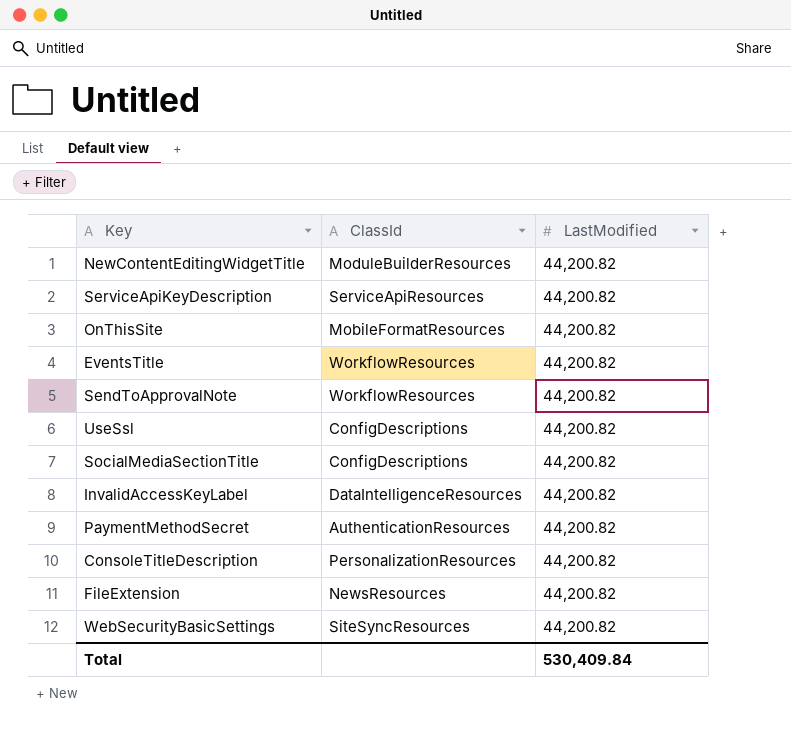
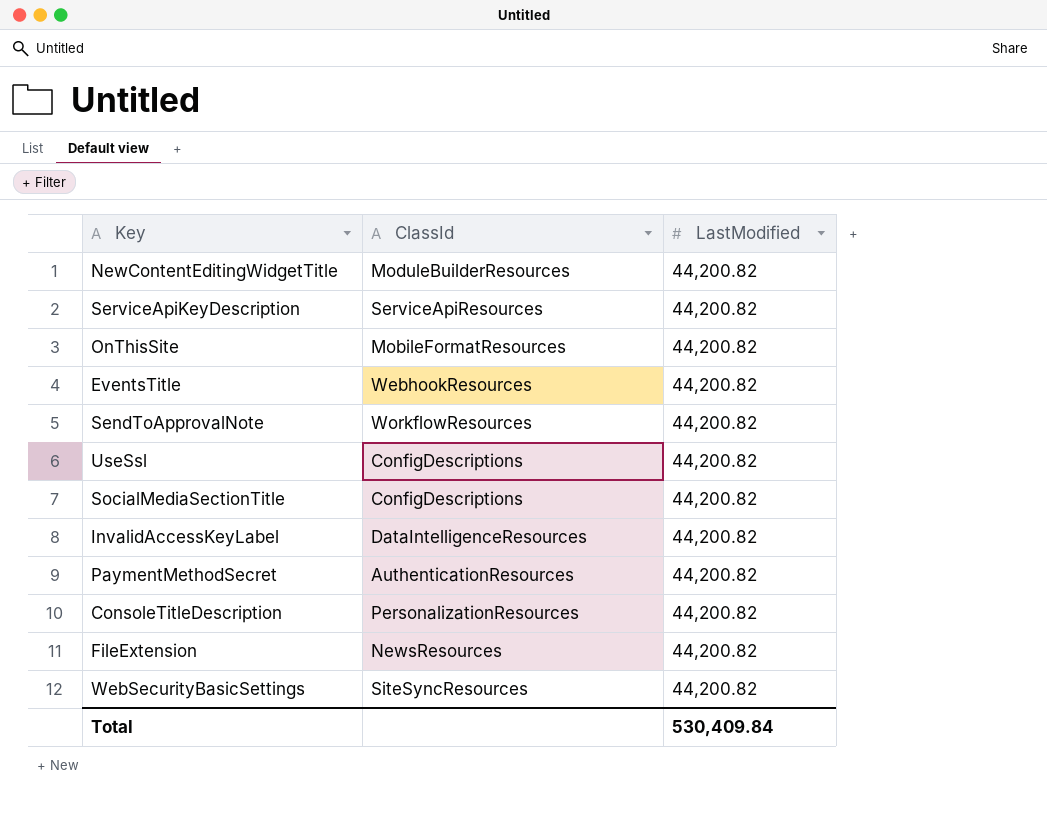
EventsTitle | ClassId: WorkflowResources -> WebhookResources

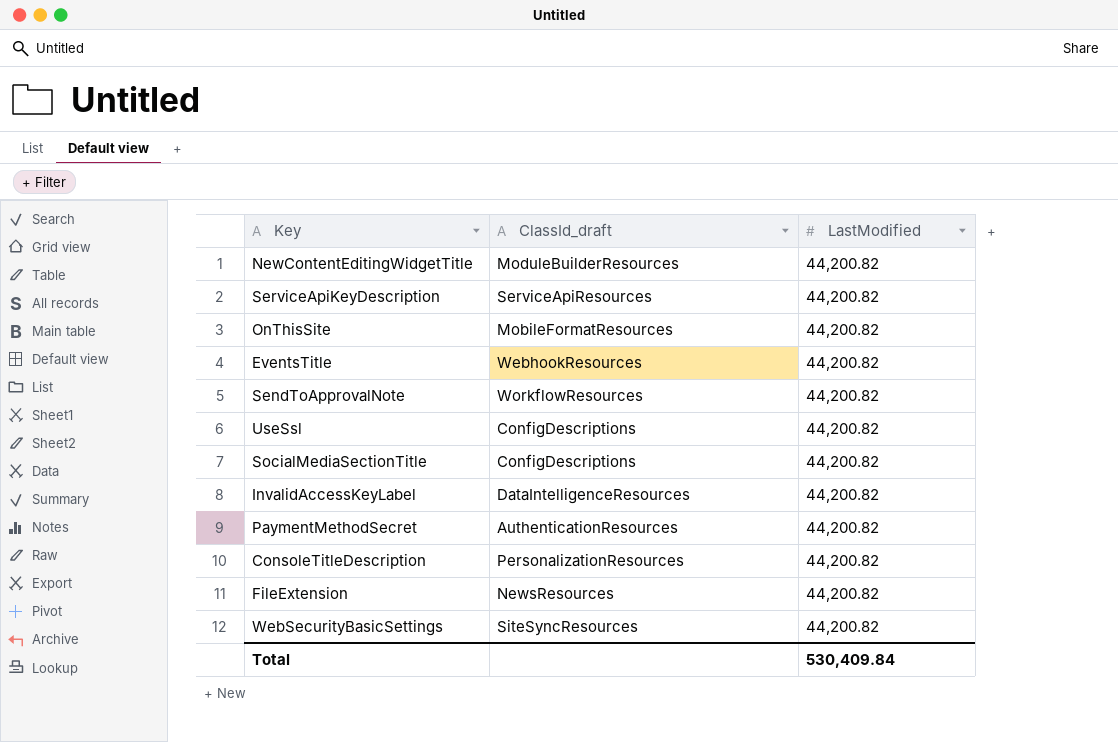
column name: ClassId -> ClassId_draft

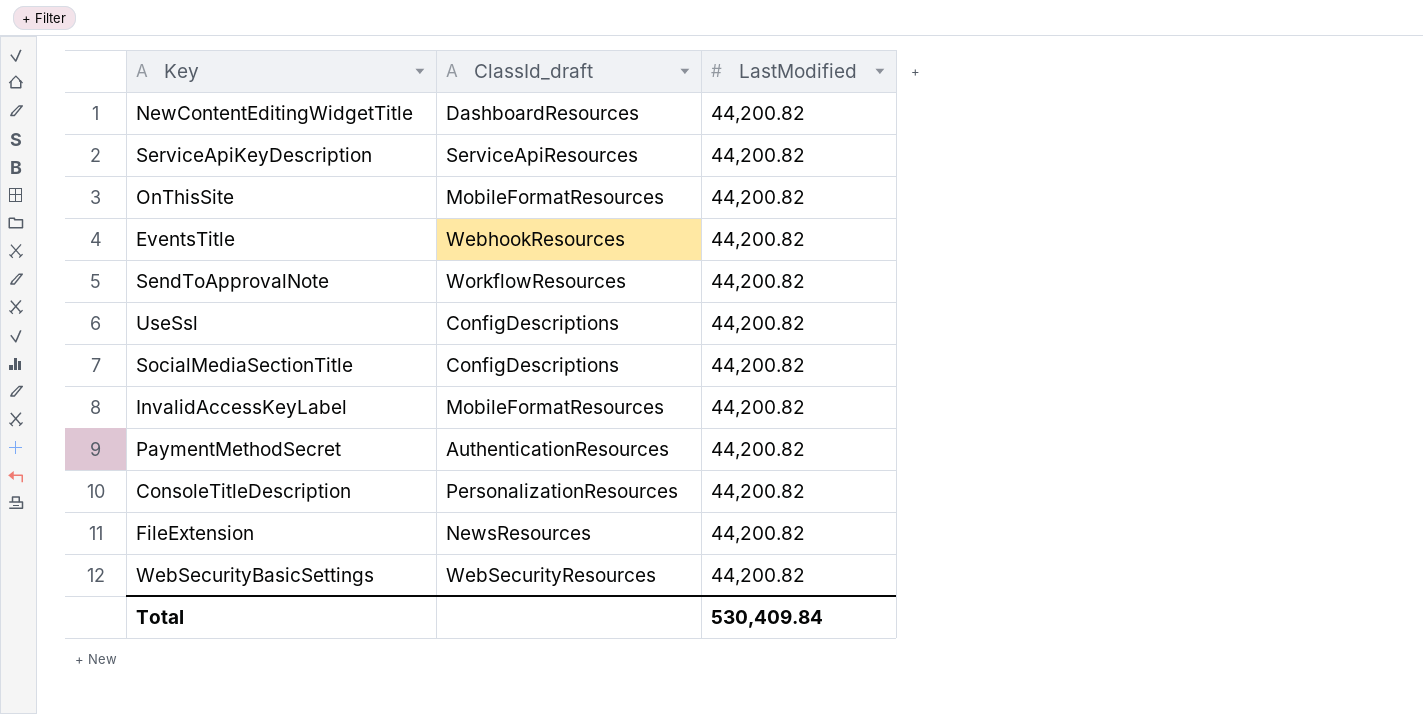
NewContentEditingWidgetTitle | ClassId_draft: ModuleBuilderResources -> DashboardResources
InvalidAccessKeyLabel | ClassId_draft: DataIntelligenceResources -> MobileFormatResources
WebSecurityBasicSettings | ClassId_draft: SiteSyncResources -> WebSecurityResources

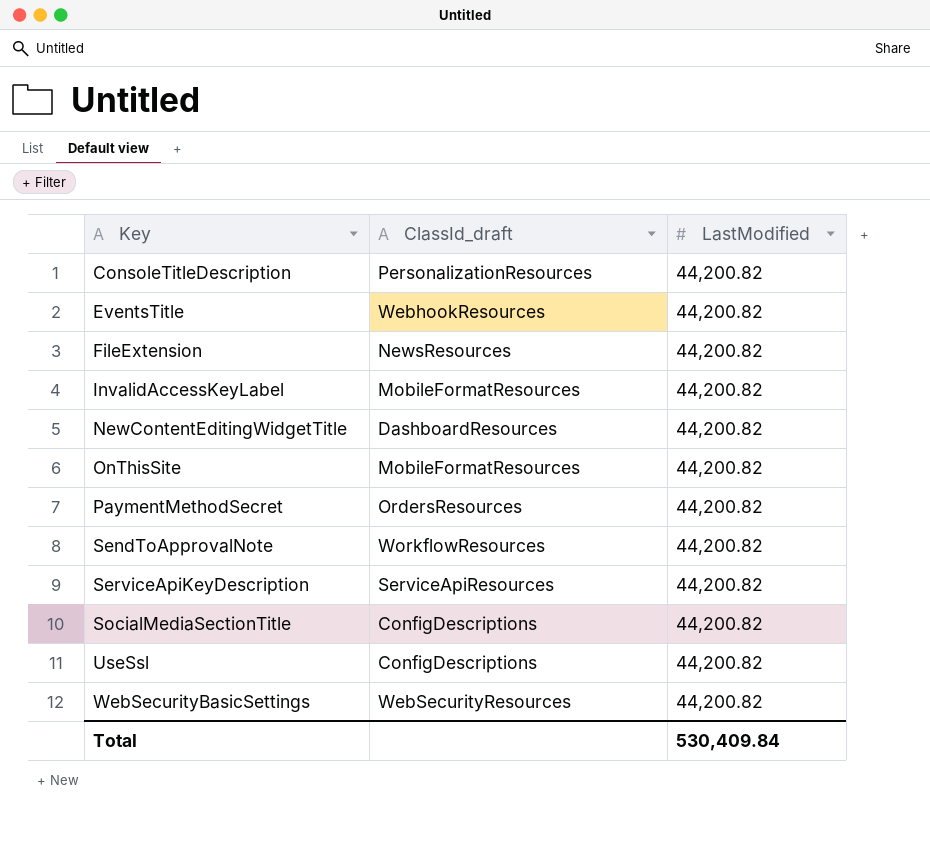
row order: none -> Key ascending
PaymentMethodSecret | ClassId_draft: AuthenticationResources -> OrdersResources

